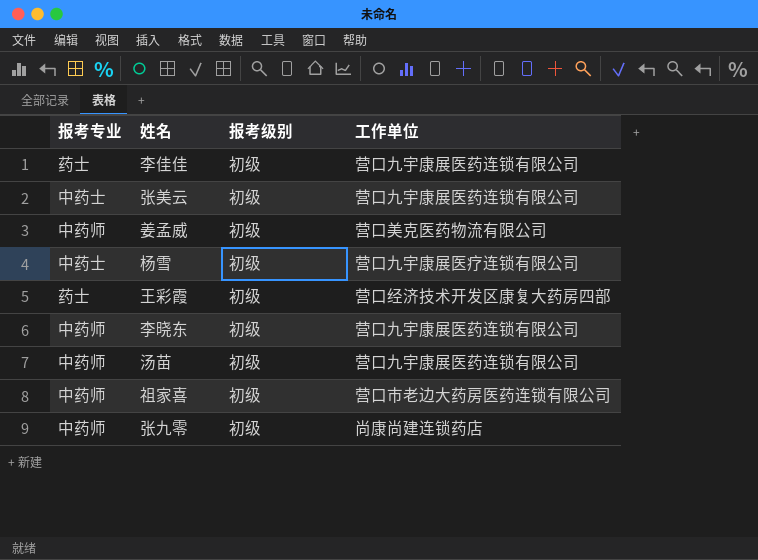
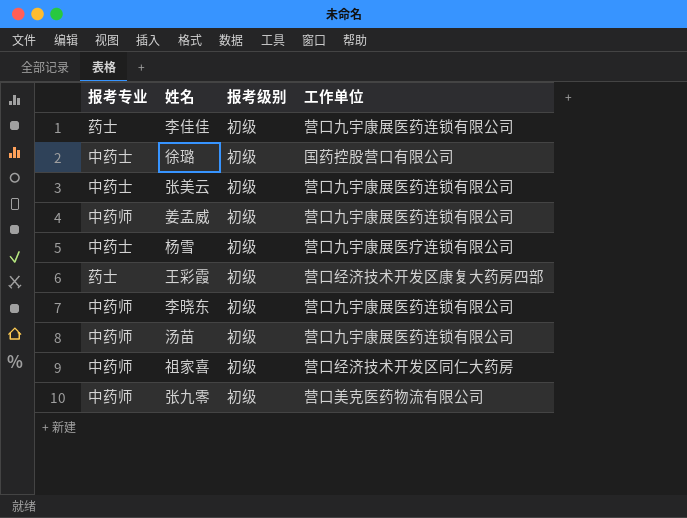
row 徐璐: none -> 中药士 | 初级 | 国药控股营口有限公司
姜孟威 | 工作单位: 营口美克医药物流有限公司 -> 营口九宇康展医药连锁有限公司
祖家喜 | 工作单位: 营口市老边大药房医药连锁有限公司 -> 营口经济技术开发区同仁大药房
张九零 | 工作单位: 尚康尚建连锁药店 -> 营口美克医药物流有限公司

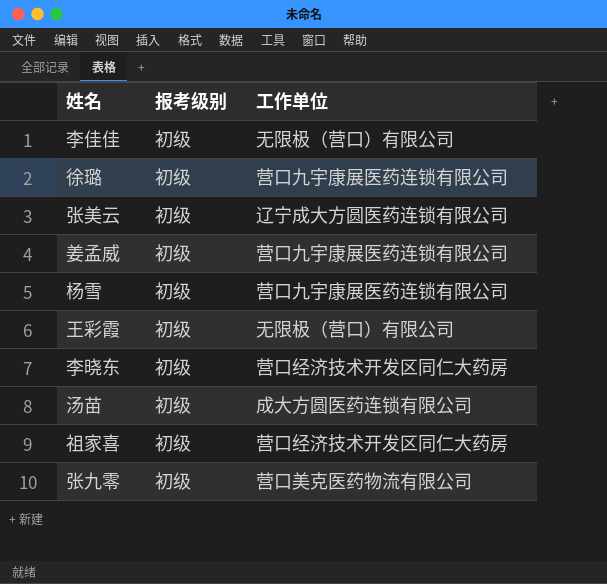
column 报考专业 | position: 1 -> none
李佳佳 | 工作单位: 营口九宇康展医药连锁有限公司 -> 无限极（营口）有限公司
徐璐 | 工作单位: 国药控股营口有限公司 -> 营口九宇康展医药连锁有限公司
张美云 | 工作单位: 营口九宇康展医药连锁有限公司 -> 辽宁成大方圆医药连锁有限公司
杨雪 | 工作单位: 营口九宇康展医疗连锁有限公司 -> 营口九宇康展医药连锁有限公司
王彩霞 | 工作单位: 营口经济技术开发区康复大药房四部 -> 无限极（营口）有限公司
李晓东 | 工作单位: 营口九宇康展医药连锁有限公司 -> 营口经济技术开发区同仁大药房
汤苗 | 工作单位: 营口九宇康展医药连锁有限公司 -> 成大方圆医药连锁有限公司

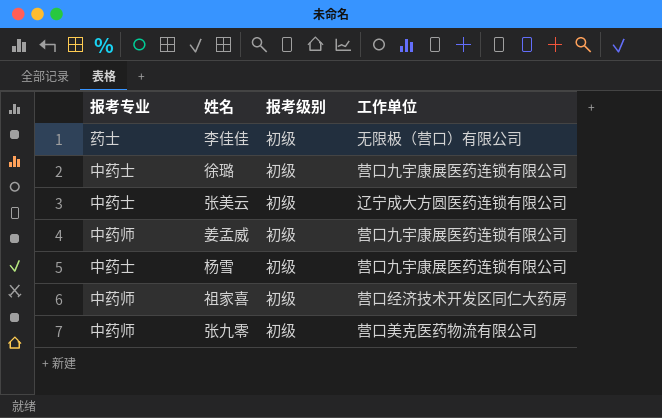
column 报考专业 | position: none -> 1
row 王彩霞: 初级 | 无限极（营口）有限公司 -> none
row 李晓东: 初级 | 营口经济技术开发区同仁大药房 -> none
row 汤苗: 初级 | 成大方圆医药连锁有限公司 -> none

